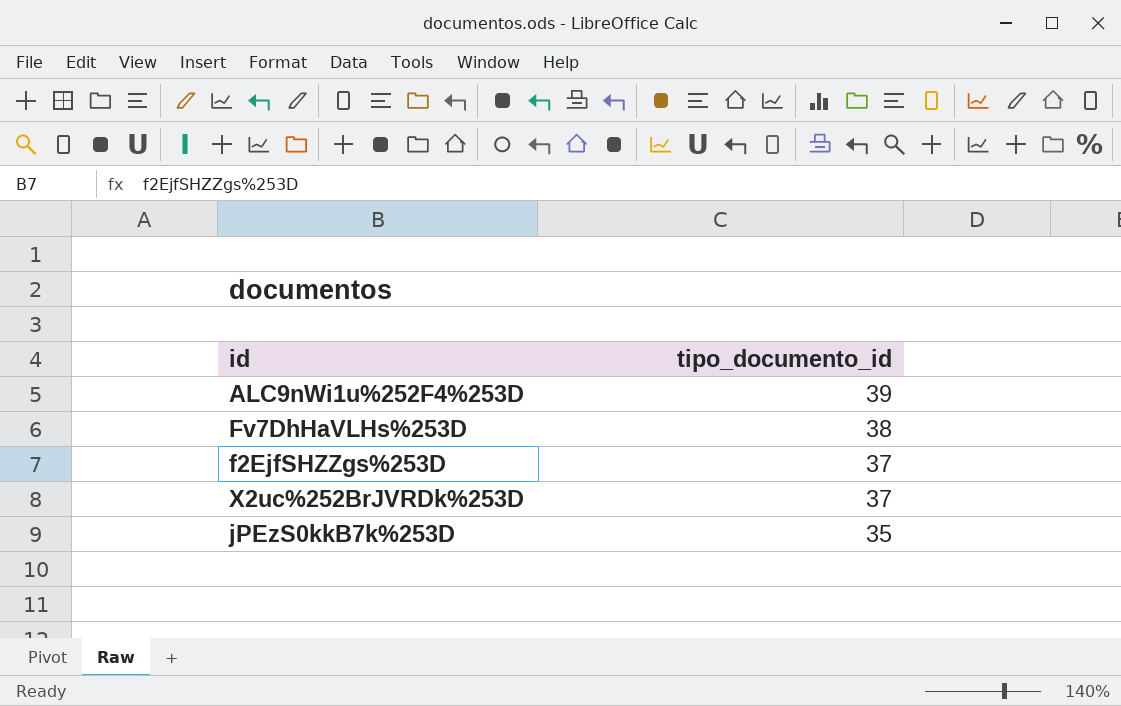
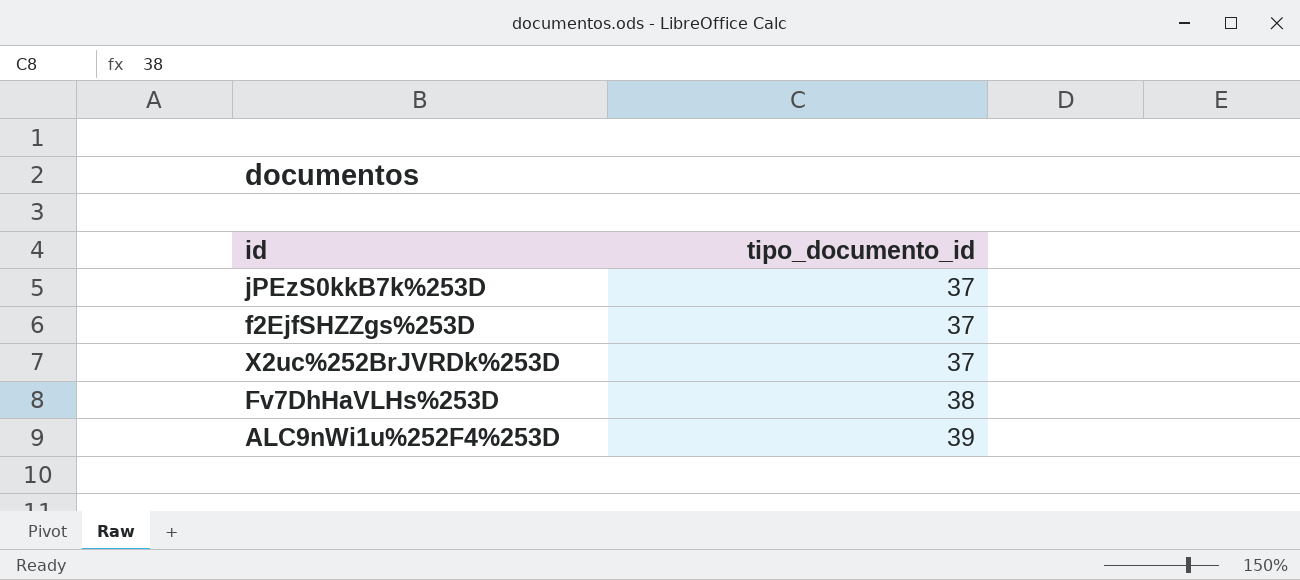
row order: tipo_documento_id descending -> tipo_documento_id ascending
jPEzS0kkB7k%253D | tipo_documento_id: 35 -> 37

